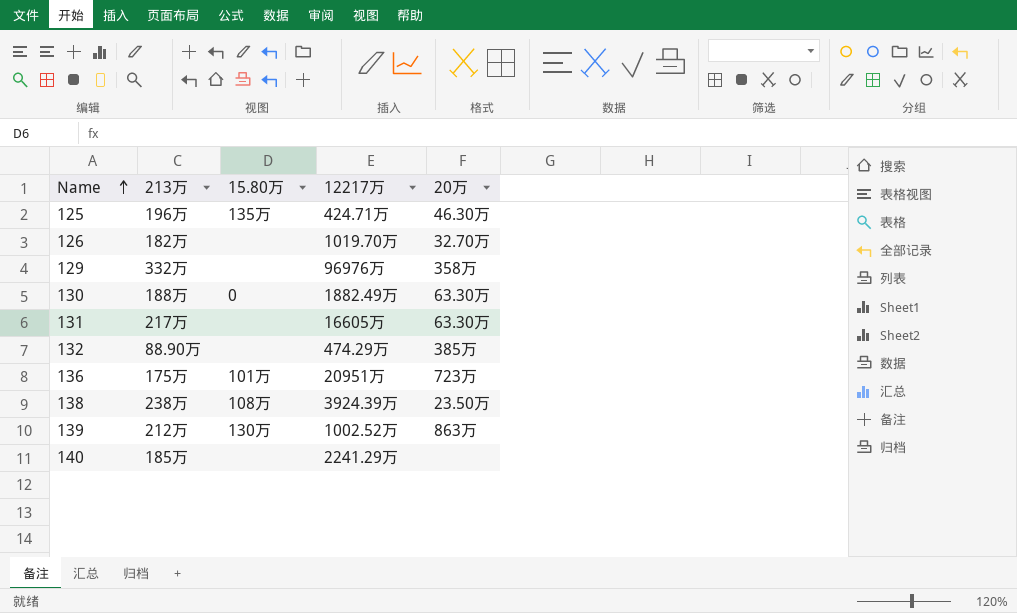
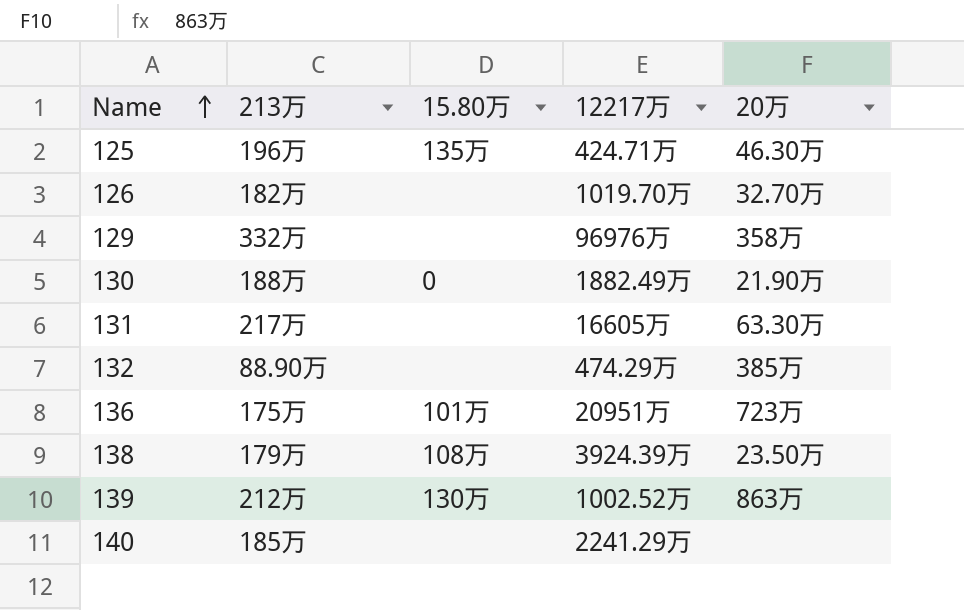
130 | 20万: 63.30万 -> 21.90万
138 | 213万: 238万 -> 179万

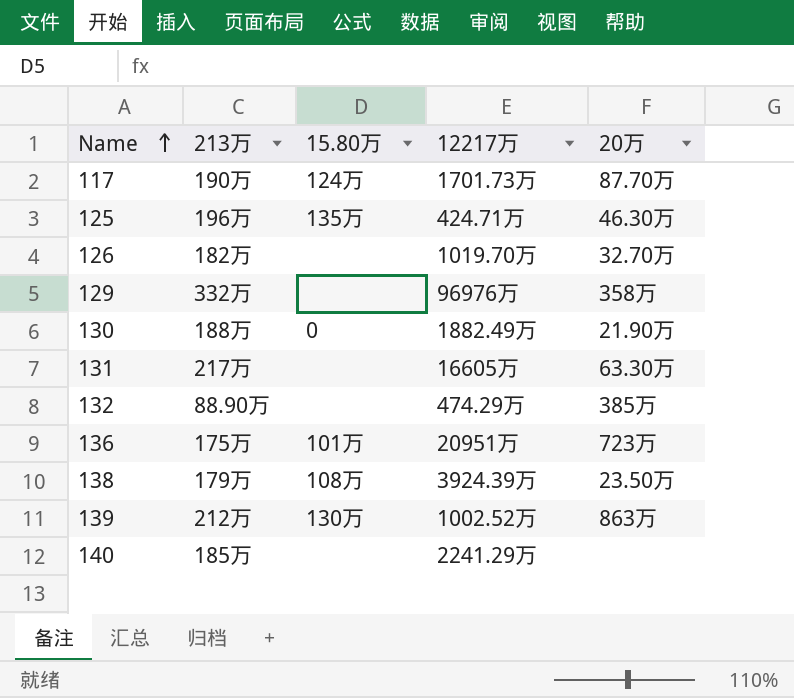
row 117: none -> 190万 | 124万 | 1701.73万 | 87.70万

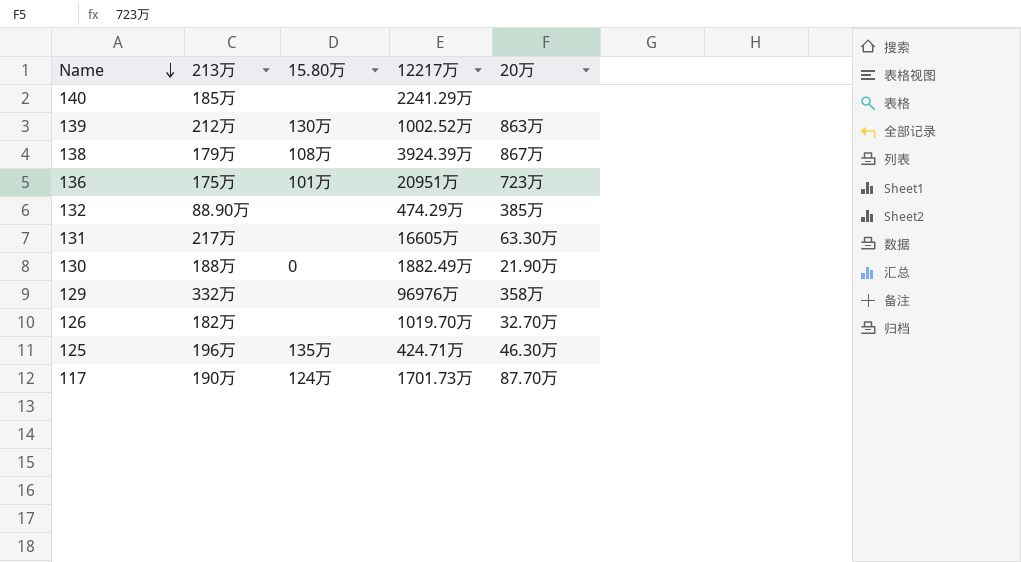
row order: Name ascending -> Name descending
138 | 20万: 23.50万 -> 867万

